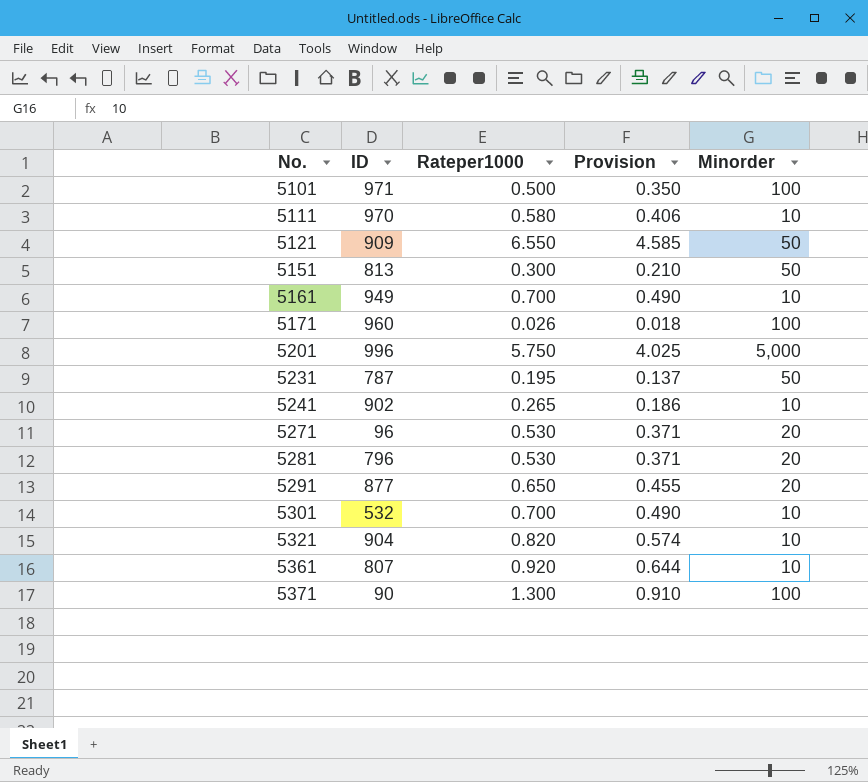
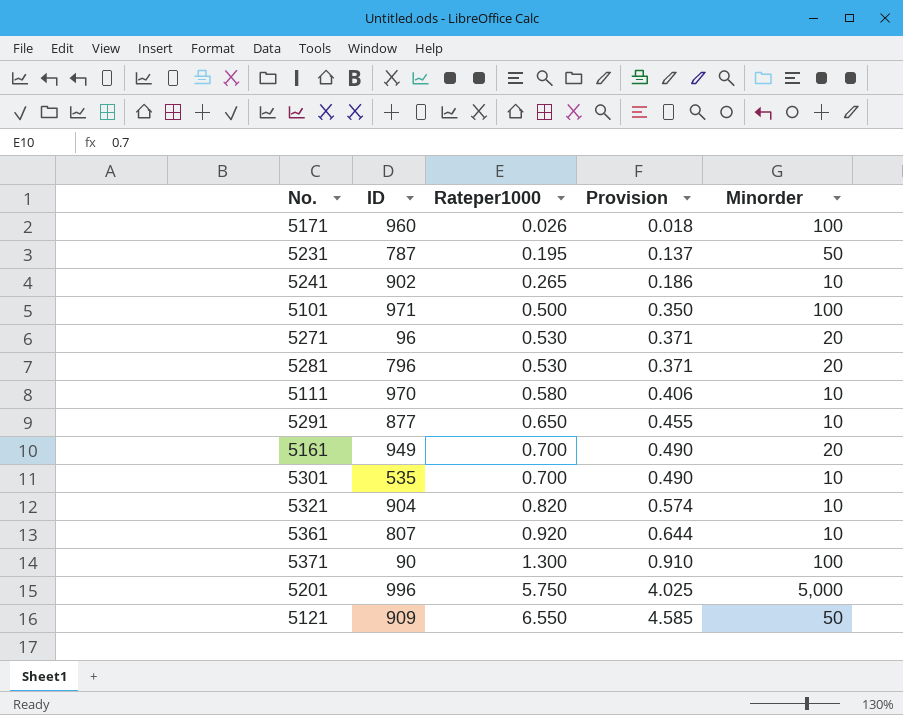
row order: No. ascending -> Rateper1000 ascending
row 5151: 813 | 0.300 | 0.210 | 50 -> none
5291 | Minorder: 20 -> 10
5161 | Minorder: 10 -> 20
5301 | ID: 532 -> 535

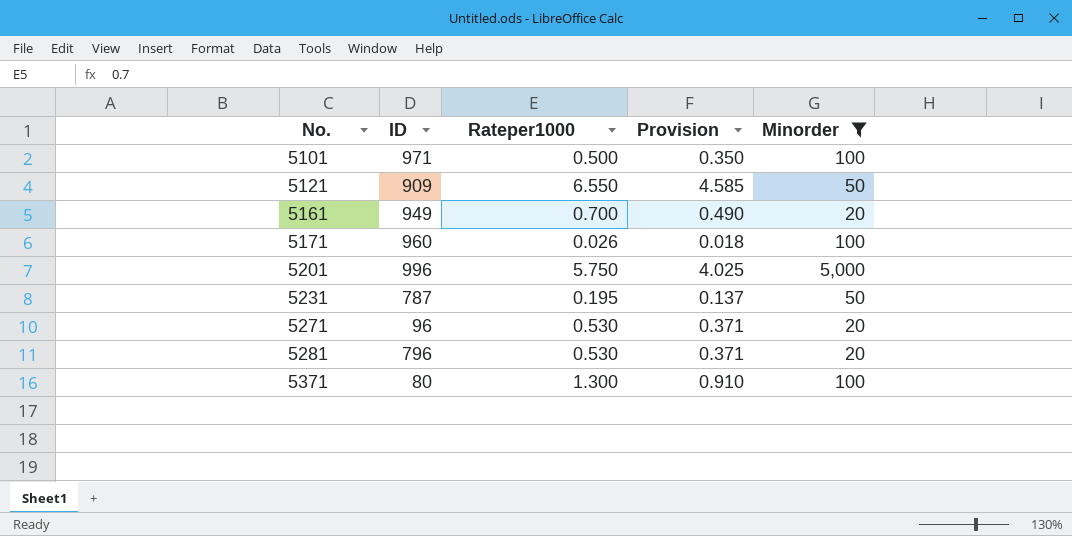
filter: none -> Minorder != 10
row order: Rateper1000 ascending -> No. ascending
5371 | ID: 90 -> 80

